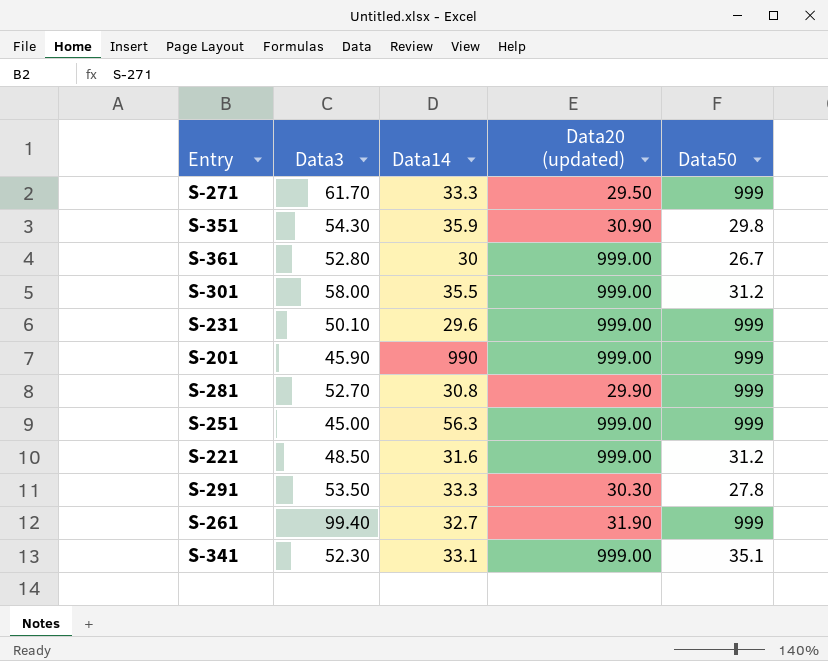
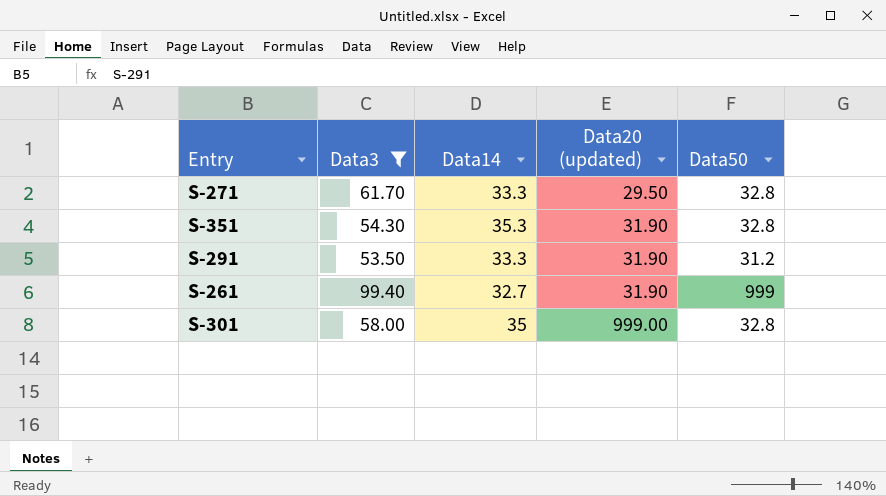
filter: none -> Data3 >= 53.50
row order: none -> Data20 (updated) ascending
S-271 | Data50: 999 -> 32.8
S-351 | Data14: 35.9 -> 35.3
S-351 | Data20 (updated): 30.90 -> 31.90
S-351 | Data50: 29.8 -> 32.8
S-291 | Data20 (updated): 30.30 -> 31.90
S-291 | Data50: 27.8 -> 31.2
S-301 | Data14: 35.5 -> 35
S-301 | Data50: 31.2 -> 32.8

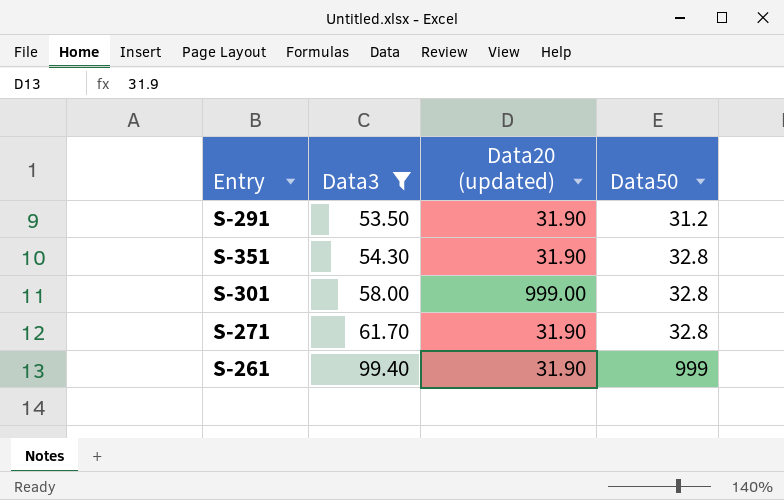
row order: Data20 (updated) ascending -> Data3 ascending
column Data14 | position: 3 -> none
S-271 | Data20 (updated): 29.50 -> 31.90

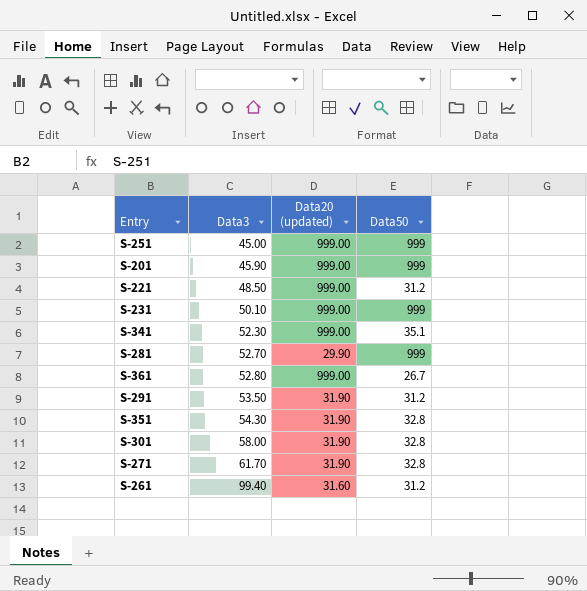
filter: Data3 >= 53.50 -> none
S-301 | Data20 (updated): 999.00 -> 31.90
S-261 | Data20 (updated): 31.90 -> 31.60
S-261 | Data50: 999 -> 31.2

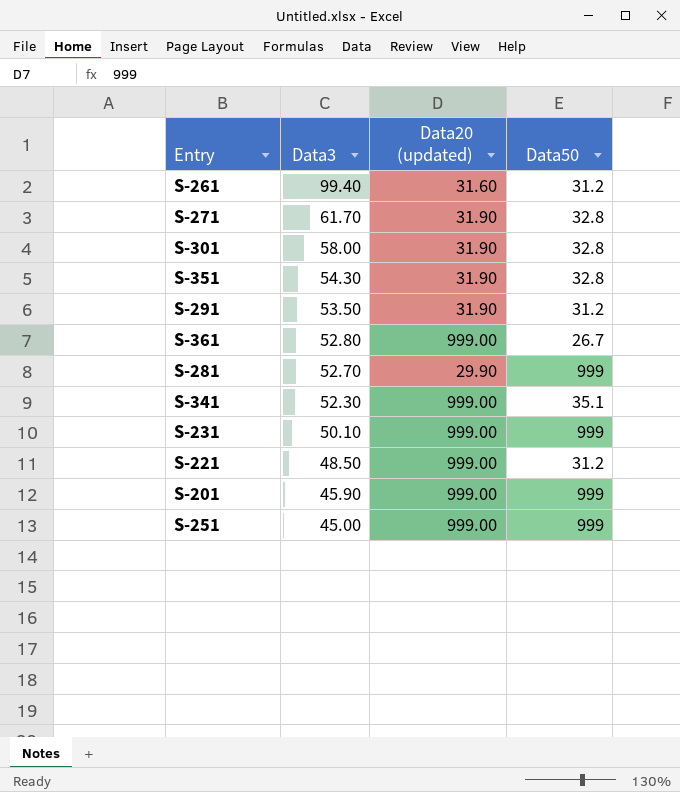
row order: Data3 ascending -> Data3 descending

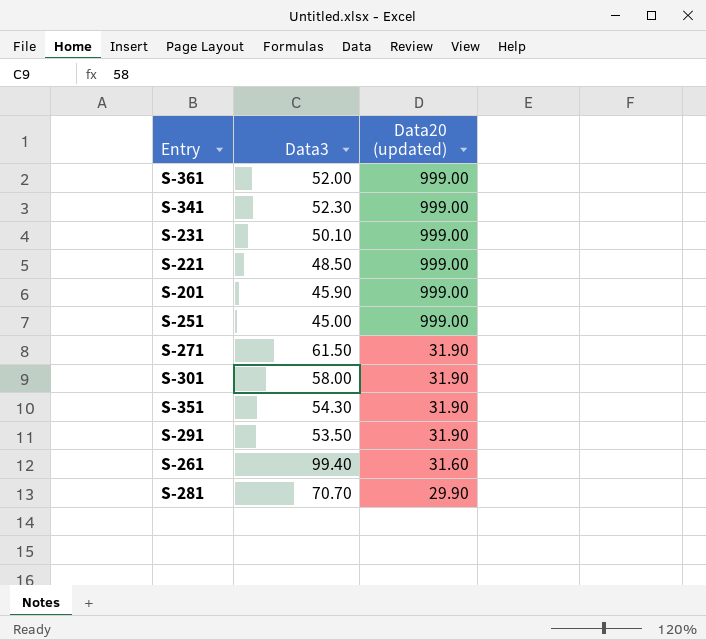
row order: Data3 descending -> Data20 (updated) descending
column Data50 | position: 4 -> none
S-361 | Data3: 52.80 -> 52.00
S-271 | Data3: 61.70 -> 61.50
S-281 | Data3: 52.70 -> 70.70

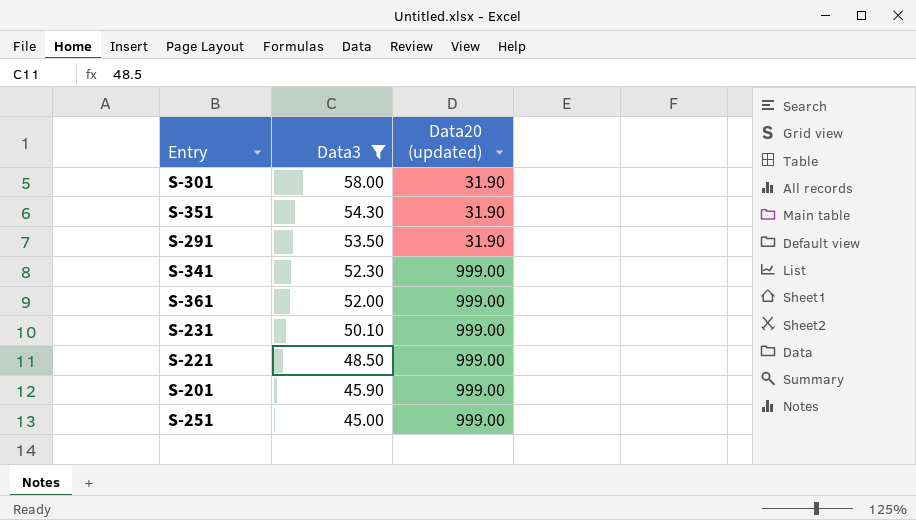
filter: none -> Data3 <= 58.00
row order: Data20 (updated) descending -> Data3 descending

